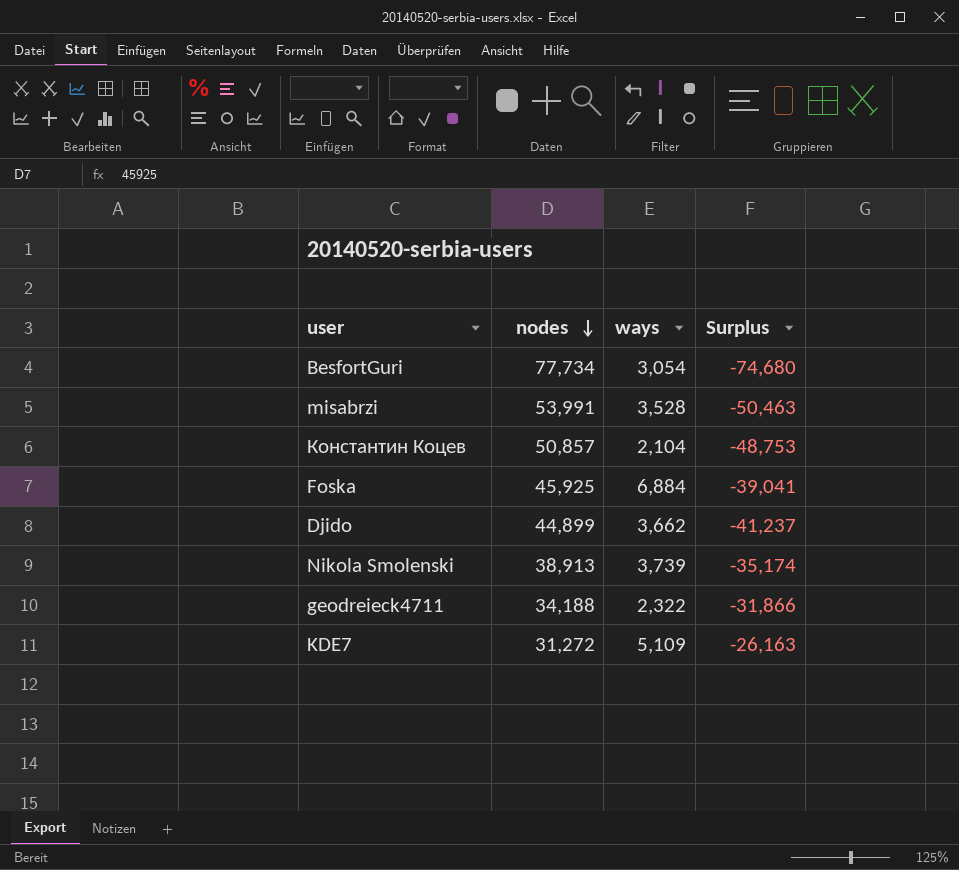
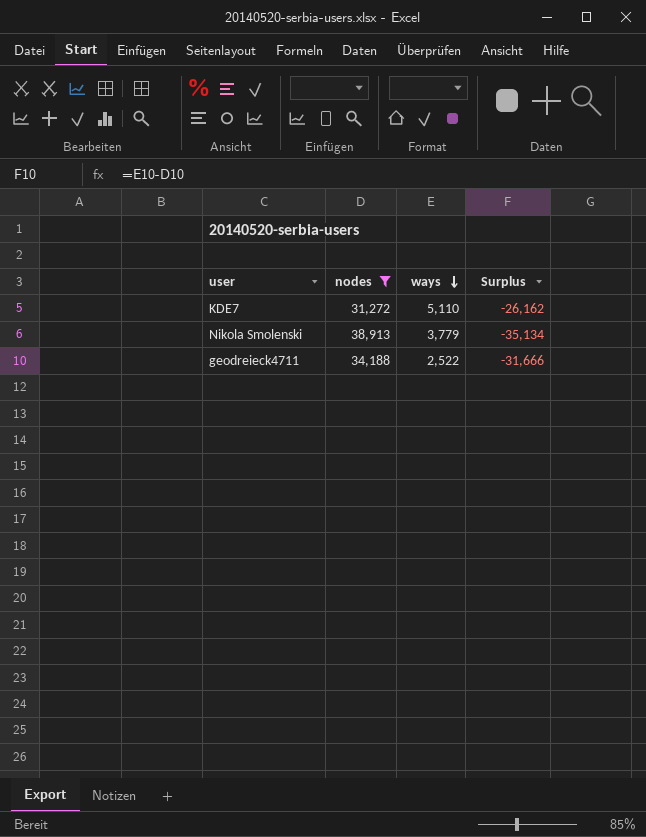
filter: none -> nodes <= 38,913
row order: nodes descending -> ways descending
KDE7 | ways: 5,109 -> 5,110
KDE7 | Surplus: -26,163 -> -26,162
Nikola Smolenski | ways: 3,739 -> 3,779
Nikola Smolenski | Surplus: -35,174 -> -35,134
geodreieck4711 | ways: 2,322 -> 2,522
geodreieck4711 | Surplus: -31,866 -> -31,666

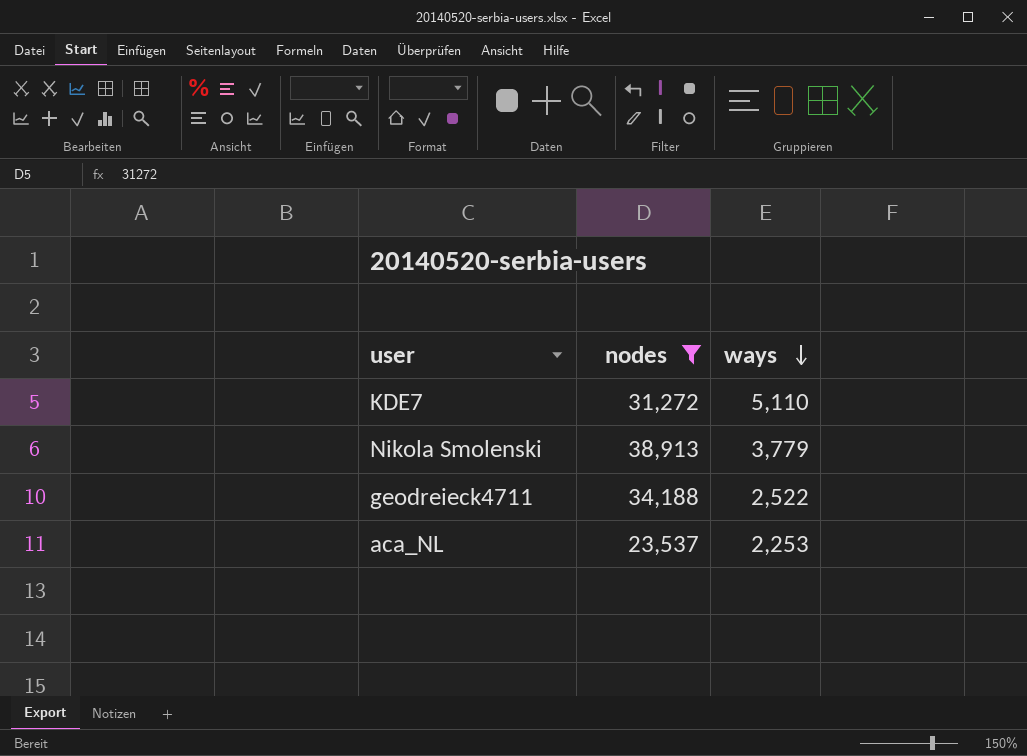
column Surplus | formula: [ways] - [nodes] -> none
row aca_NL: none -> 23,537 | 2,253

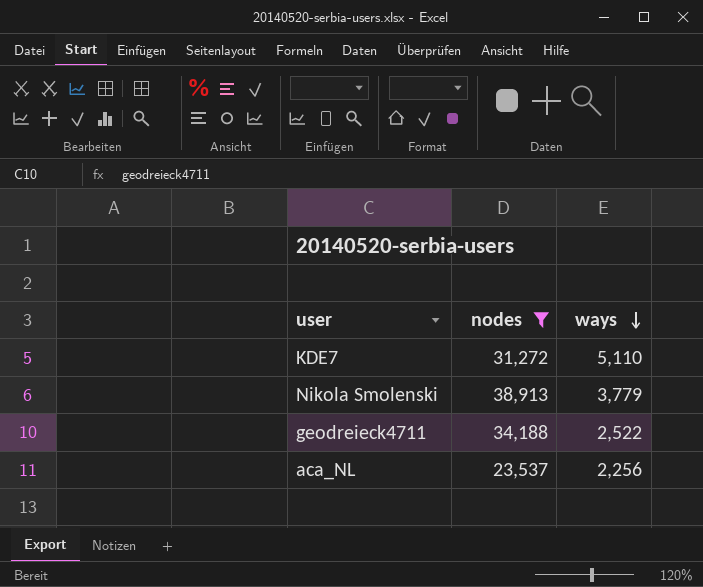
aca_NL | ways: 2,253 -> 2,256

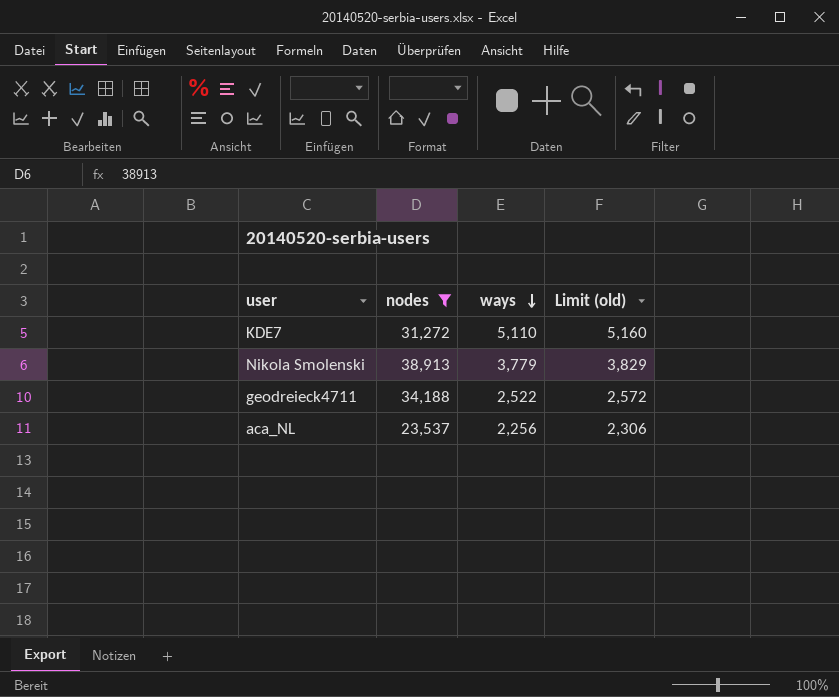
column Limit (old) | formula: none -> [ways] + 50

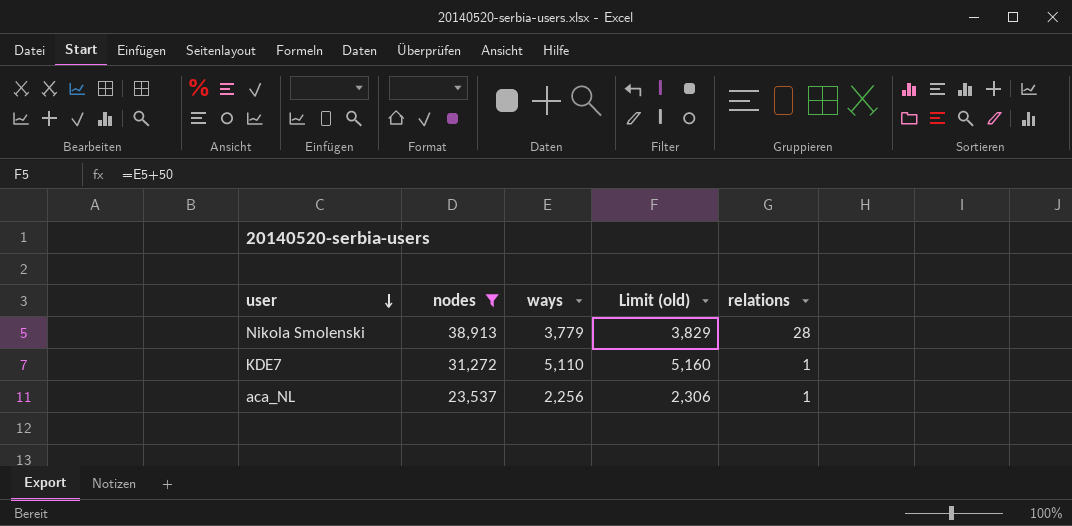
row order: ways descending -> user descending
column relations | position: none -> 5
row geodreieck4711: 34,188 | 2,522 | 2,572 -> none

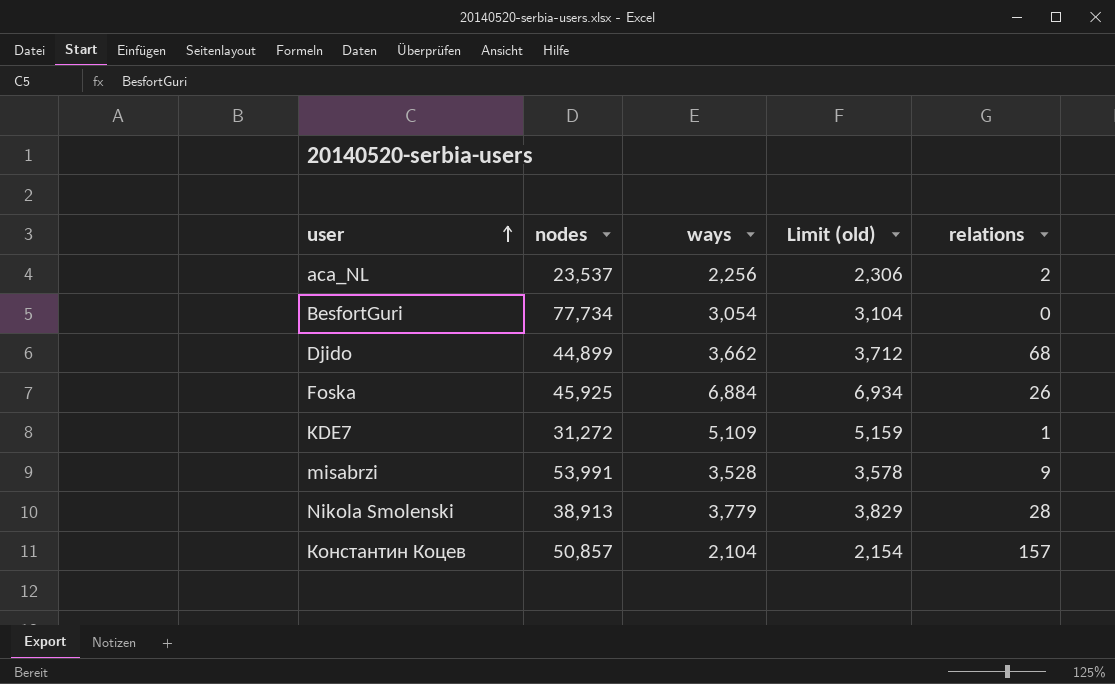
filter: nodes <= 38,913 -> none
row order: user descending -> user ascending
aca_NL | relations: 1 -> 2
KDE7 | ways: 5,110 -> 5,109
KDE7 | Limit (old): 5,160 -> 5,159

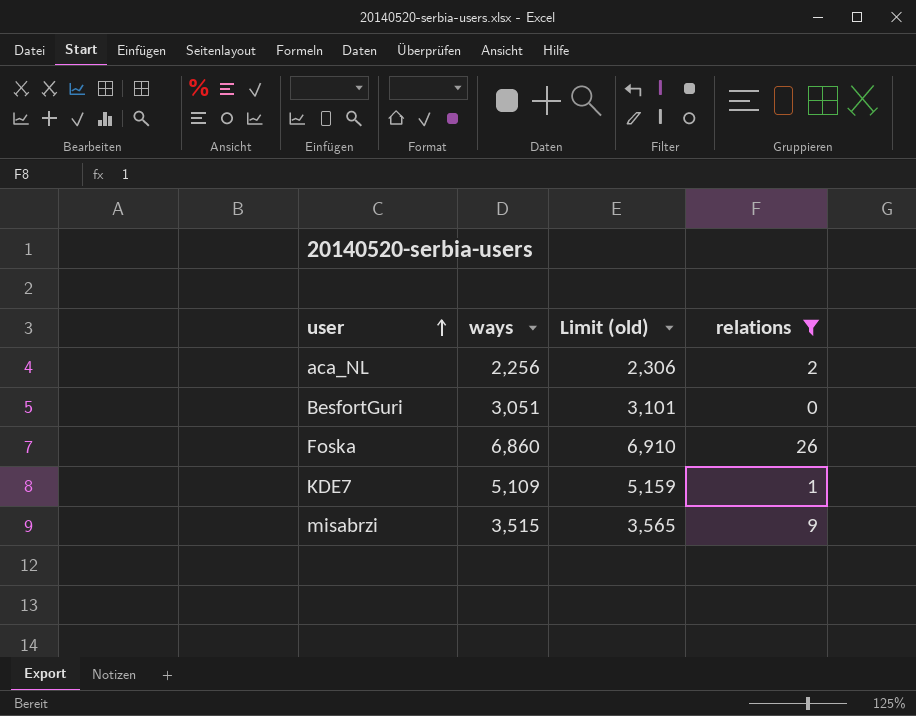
filter: none -> relations <= 26
column nodes | position: 2 -> none
BesfortGuri | ways: 3,054 -> 3,051
BesfortGuri | Limit (old): 3,104 -> 3,101
Foska | ways: 6,884 -> 6,860
Foska | Limit (old): 6,934 -> 6,910
misabrzi | ways: 3,528 -> 3,515
misabrzi | Limit (old): 3,578 -> 3,565

